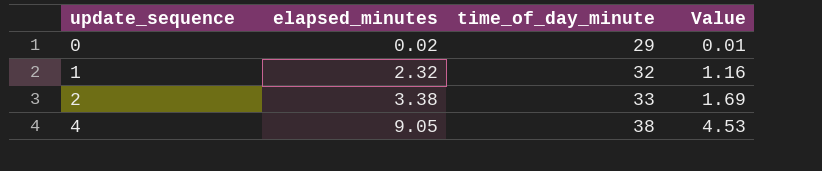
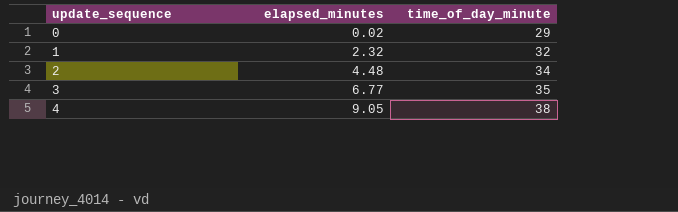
column Value | formula: [elapsed_minutes] * 0.5 -> none
2 | elapsed_minutes: 3.38 -> 4.48
2 | time_of_day_minute: 33 -> 34
row 3: none -> 6.77 | 35

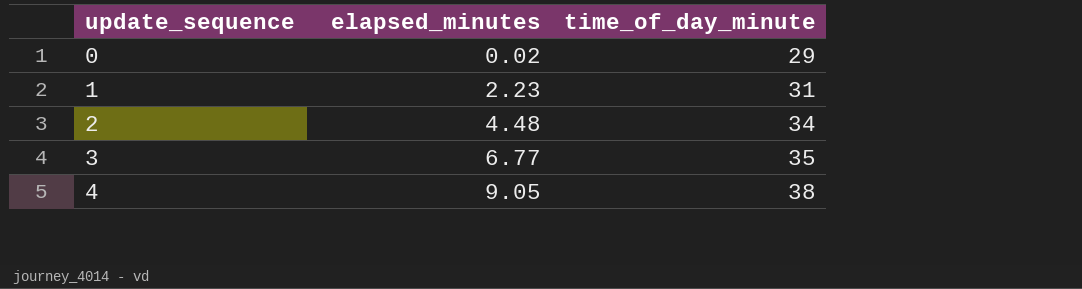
1 | elapsed_minutes: 2.32 -> 2.23
1 | time_of_day_minute: 32 -> 31

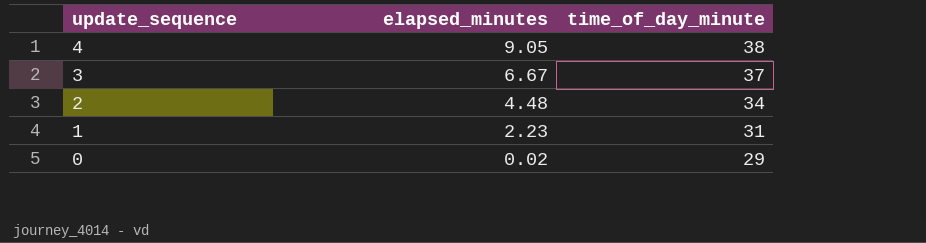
row order: update_sequence ascending -> update_sequence descending
3 | elapsed_minutes: 6.77 -> 6.67
3 | time_of_day_minute: 35 -> 37

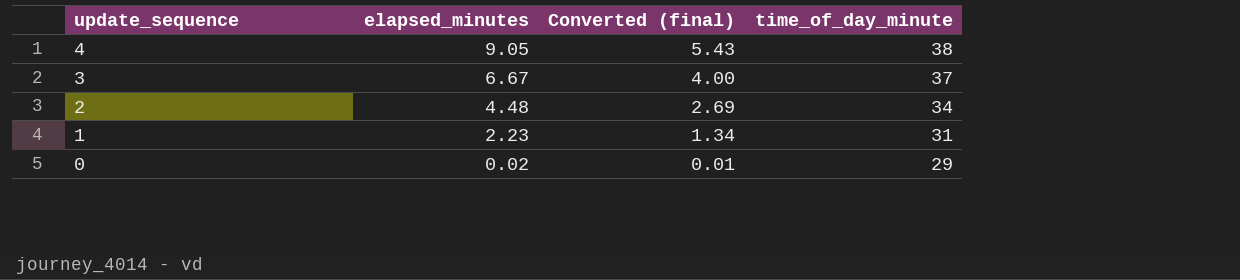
column Converted (final) | formula: none -> [elapsed_minutes] * 0.6

